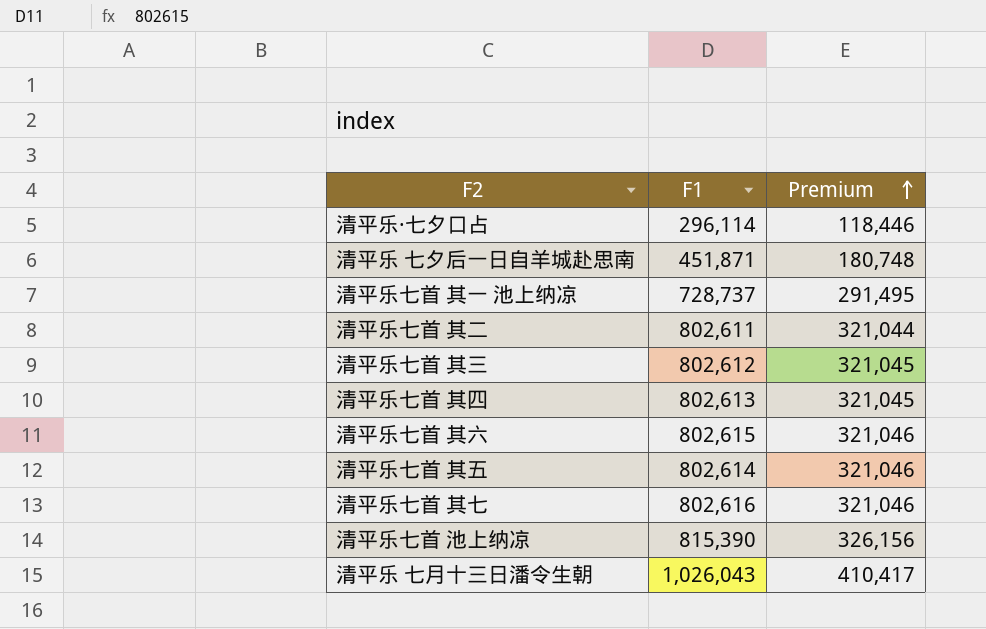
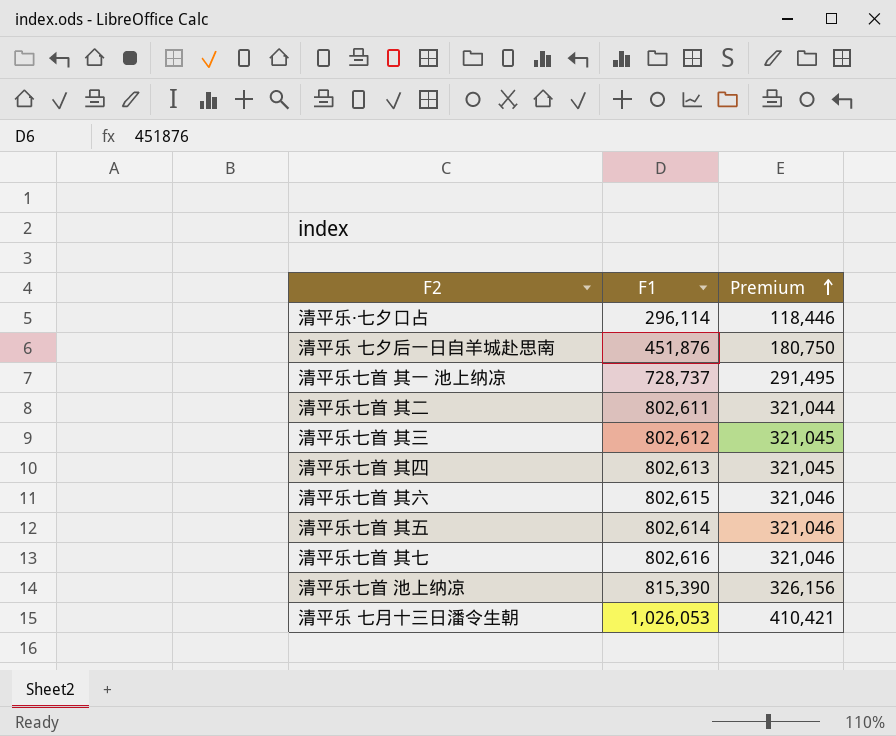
清平乐 七夕后一日自羊城赴思南 | F1: 451,871 -> 451,876
清平乐 七夕后一日自羊城赴思南 | Premium: 180,748 -> 180,750
清平乐 七月十三日潘令生朝 | F1: 1,026,043 -> 1,026,053
清平乐 七月十三日潘令生朝 | Premium: 410,417 -> 410,421

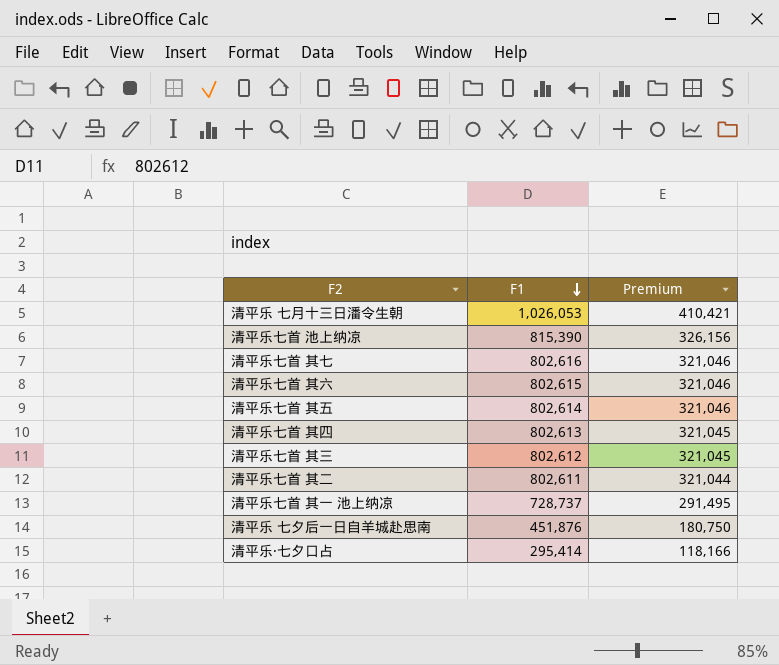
row order: Premium ascending -> F1 descending
清平乐·七夕口占 | F1: 296,114 -> 295,414
清平乐·七夕口占 | Premium: 118,446 -> 118,166

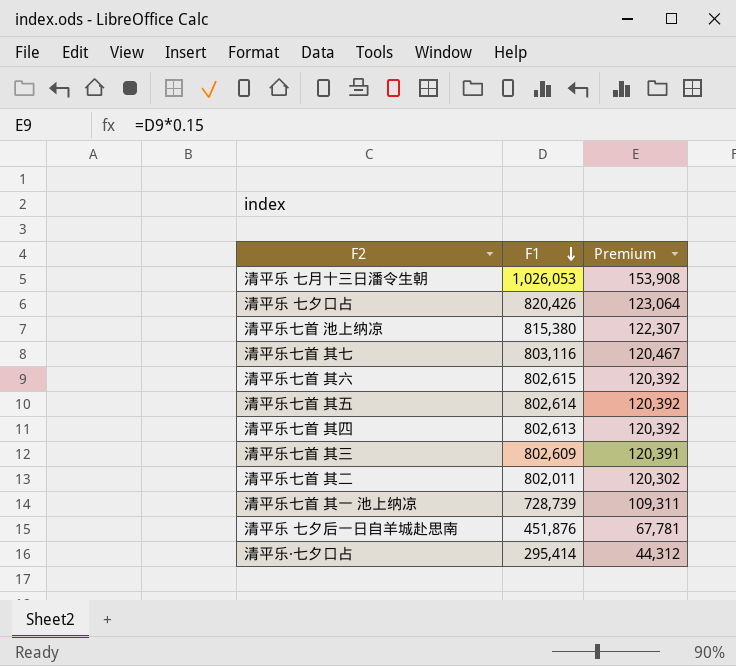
column Premium | formula: [F1] * 0.4 -> [F1] * 0.15
row 清平乐 七夕口占: none -> 820,426 | 123,064
清平乐七首 池上纳凉 | F1: 815,390 -> 815,380
清平乐七首 其七 | F1: 802,616 -> 803,116
清平乐七首 其三 | F1: 802,612 -> 802,609
清平乐七首 其二 | F1: 802,611 -> 802,011
清平乐七首 其一 池上纳凉 | F1: 728,737 -> 728,739

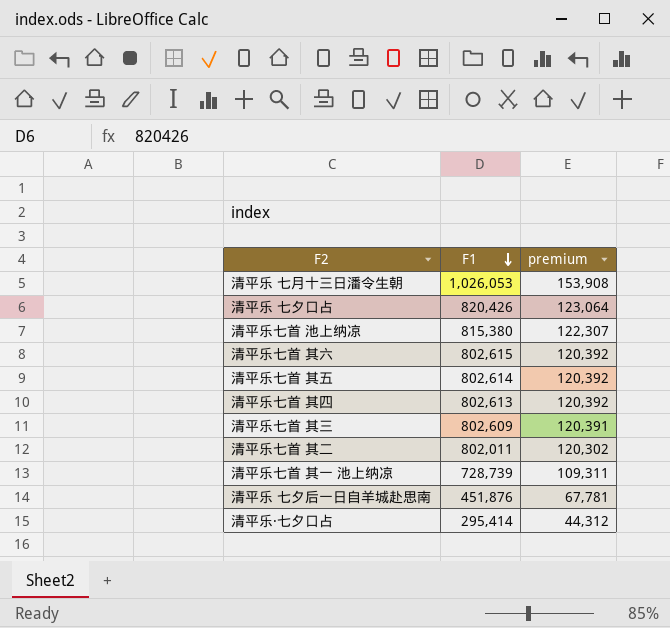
column name: Premium -> premium
row 清平乐七首 其七: 803,116 | 120,467 -> none

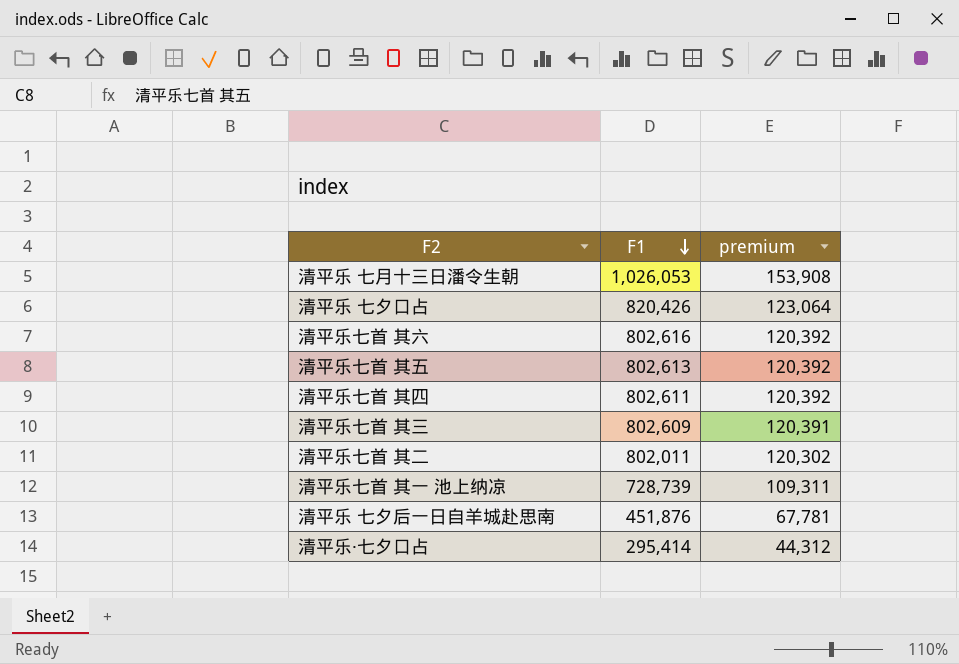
row 清平乐七首 池上纳凉: 815,380 | 122,307 -> none
清平乐七首 其六 | F1: 802,615 -> 802,616
清平乐七首 其五 | F1: 802,614 -> 802,613
清平乐七首 其四 | F1: 802,613 -> 802,611

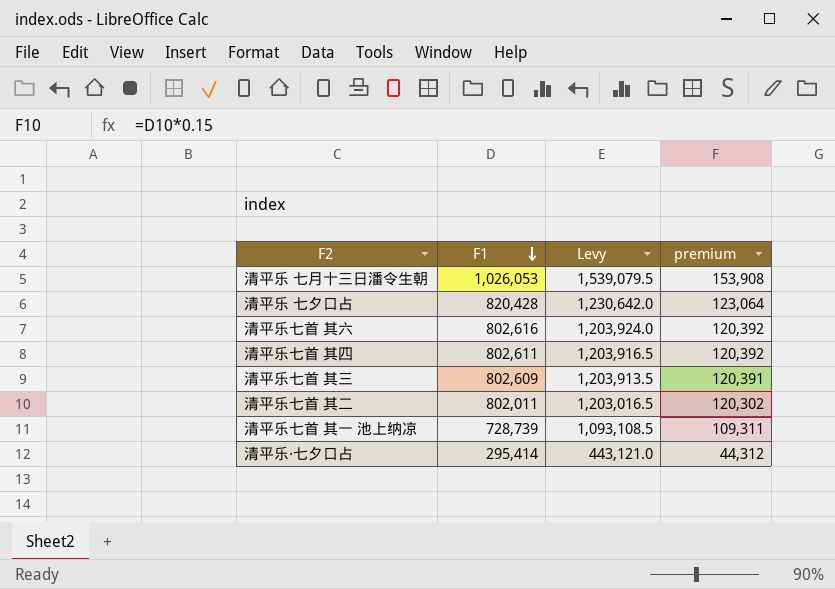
column Levy | formula: none -> [F1] * 1.5
row 清平乐七首 其五: 802,613 | 120,392 -> none
row 清平乐 七夕后一日自羊城赴思南: 451,876 | 67,781 -> none
清平乐 七夕口占 | F1: 820,426 -> 820,428

